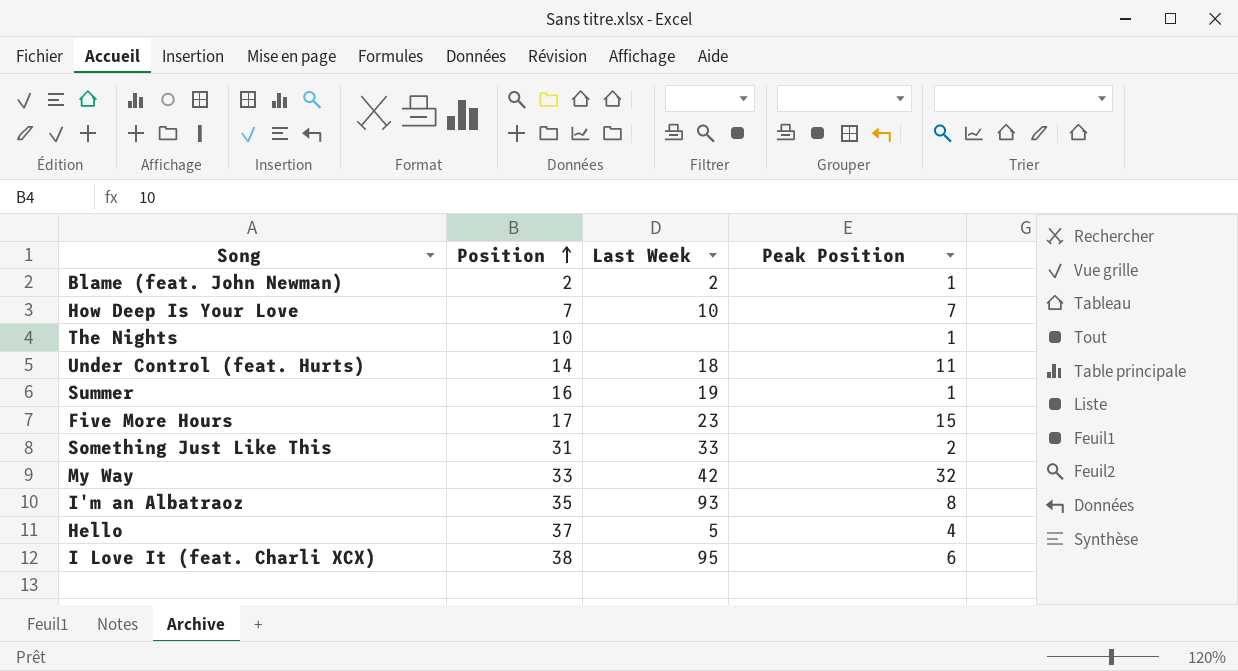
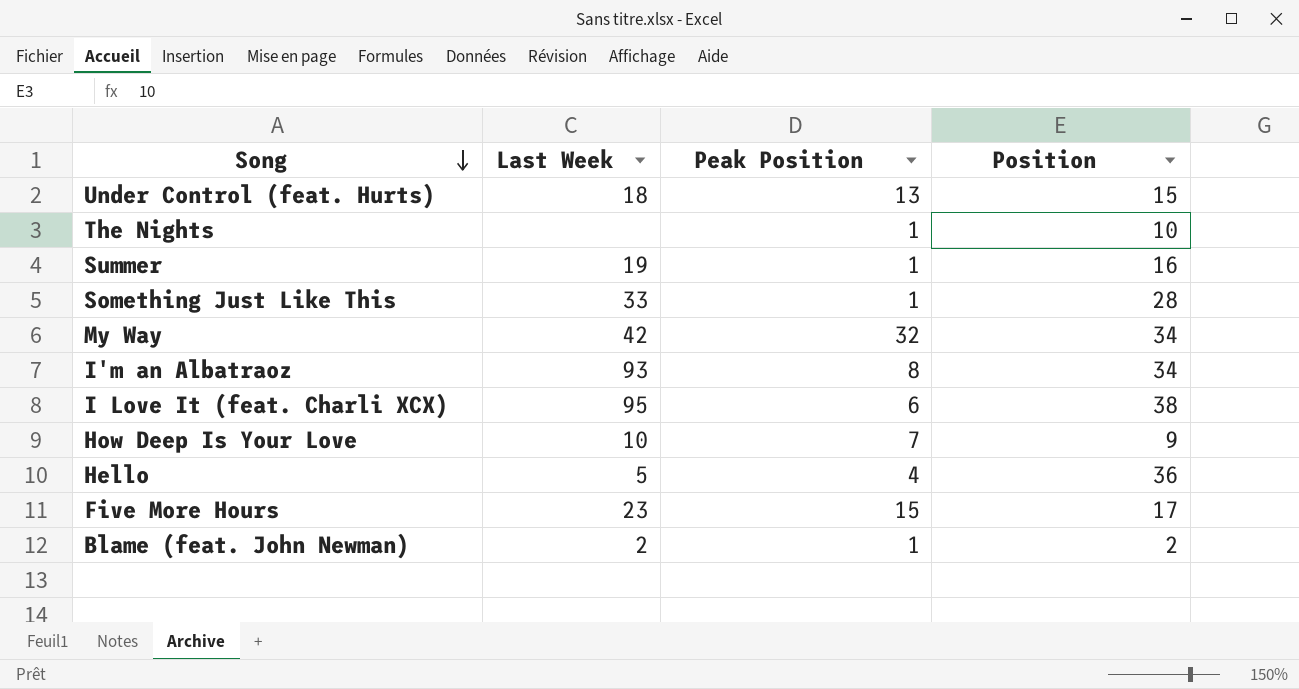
row order: Position ascending -> Song descending
column Position | position: 2 -> 4
Under Control (feat. Hurts) | Peak Position: 11 -> 13
Under Control (feat. Hurts) | Position: 14 -> 15
Something Just Like This | Peak Position: 2 -> 1
Something Just Like This | Position: 31 -> 28
My Way | Position: 33 -> 34
I'm an Albatraoz | Position: 35 -> 34
How Deep Is Your Love | Position: 7 -> 9
Hello | Position: 37 -> 36

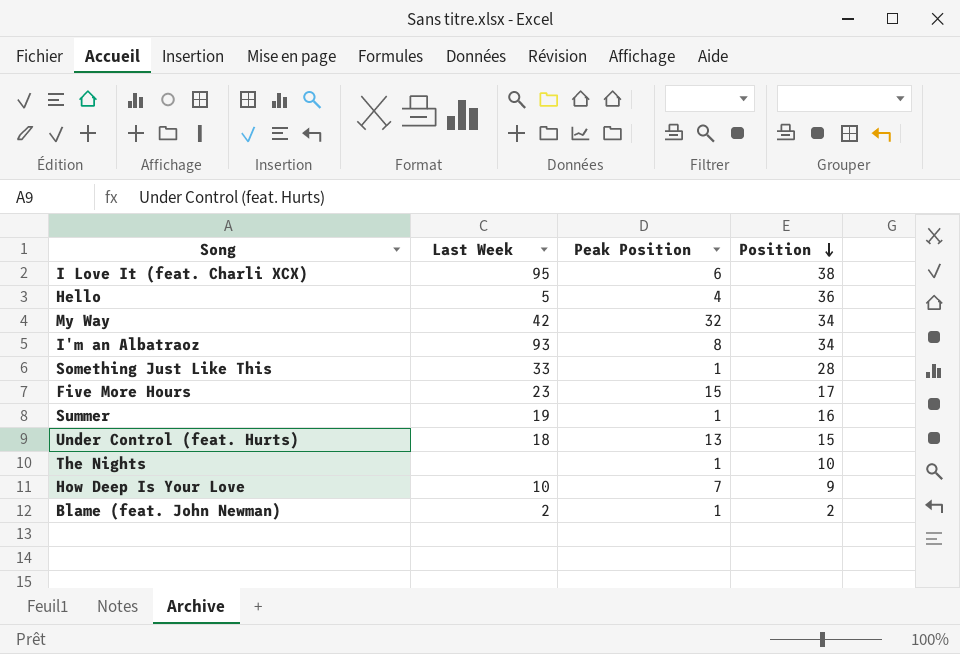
row order: Song descending -> Position descending

